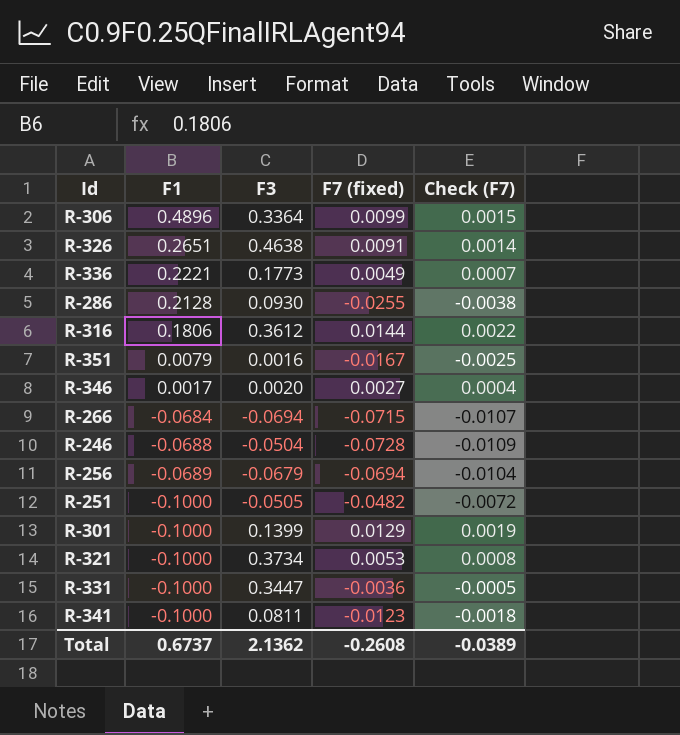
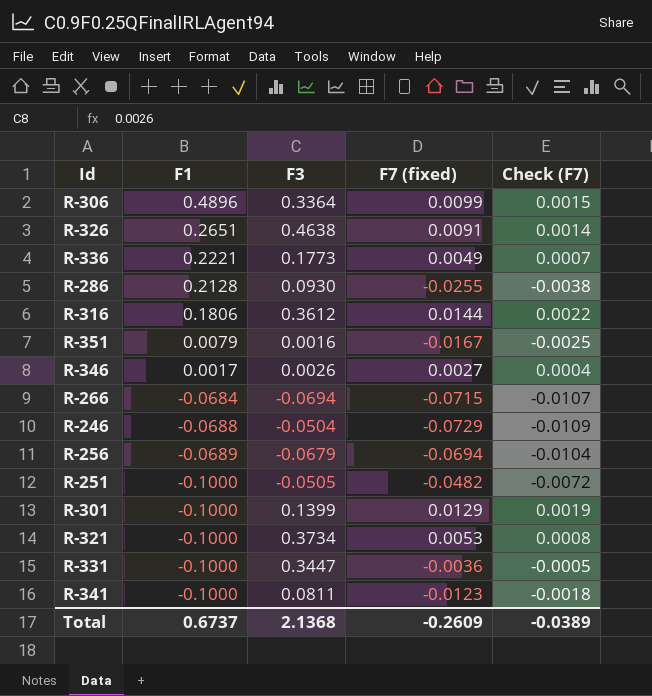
R-346 | F3: 0.0020 -> 0.0026
R-246 | F7 (fixed): -0.0728 -> -0.0729
Total | F3: 2.1362 -> 2.1368
Total | F7 (fixed): -0.2608 -> -0.2609

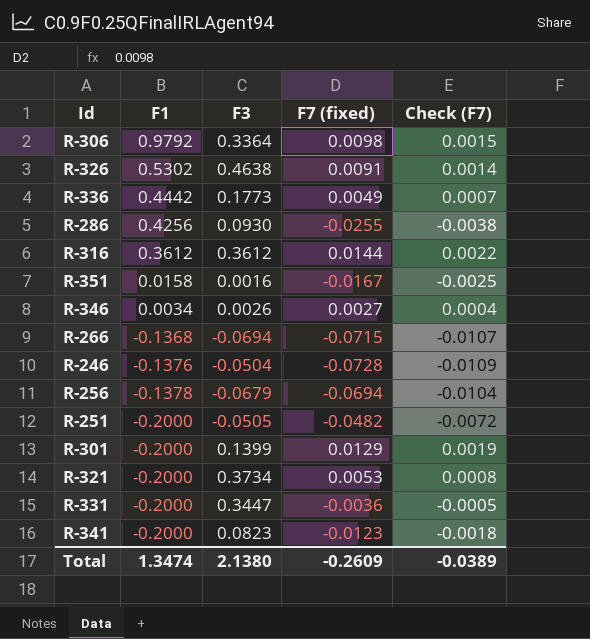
R-306 | F1: 0.4896 -> 0.9792
R-306 | F7 (fixed): 0.0099 -> 0.0098
R-326 | F1: 0.2651 -> 0.5302
R-336 | F1: 0.2221 -> 0.4442
R-286 | F1: 0.2128 -> 0.4256
R-316 | F1: 0.1806 -> 0.3612
R-351 | F1: 0.0079 -> 0.0158
R-346 | F1: 0.0017 -> 0.0034
R-266 | F1: -0.0684 -> -0.1368
R-246 | F1: -0.0688 -> -0.1376
R-246 | F7 (fixed): -0.0729 -> -0.0728
R-256 | F1: -0.0689 -> -0.1378
R-251 | F1: -0.1000 -> -0.2000
R-301 | F1: -0.1000 -> -0.2000
R-321 | F1: -0.1000 -> -0.2000
R-331 | F1: -0.1000 -> -0.2000
R-341 | F1: -0.1000 -> -0.2000
R-341 | F3: 0.0811 -> 0.0823
Total | F1: 0.6737 -> 1.3474
Total | F3: 2.1368 -> 2.1380

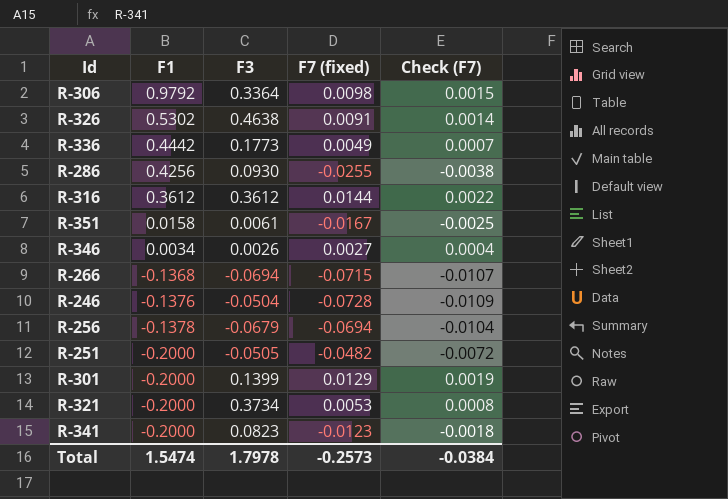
row R-331: -0.2000 | 0.3447 | -0.0036 | -0.0005 -> none
R-351 | F3: 0.0016 -> 0.0061
Total | F1: 1.3474 -> 1.5474
Total | F3: 2.1380 -> 1.7978
Total | F7 (fixed): -0.2609 -> -0.2573
Total | Check (F7): -0.0389 -> -0.0384

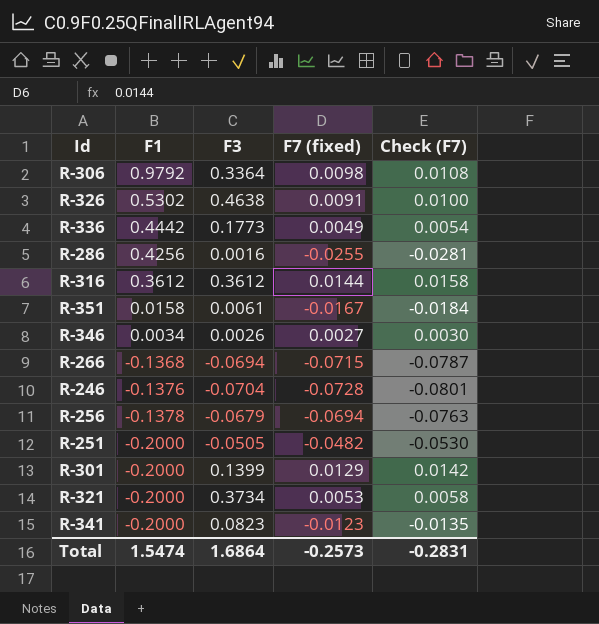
column Check (F7) | formula: [F7 (fixed)] * 0.15 -> [F7 (fixed)] * 1.1
R-286 | F3: 0.0930 -> 0.0016
R-246 | F3: -0.0504 -> -0.0704
Total | F3: 1.7978 -> 1.6864
Total | Check (F7): -0.0384 -> -0.2831

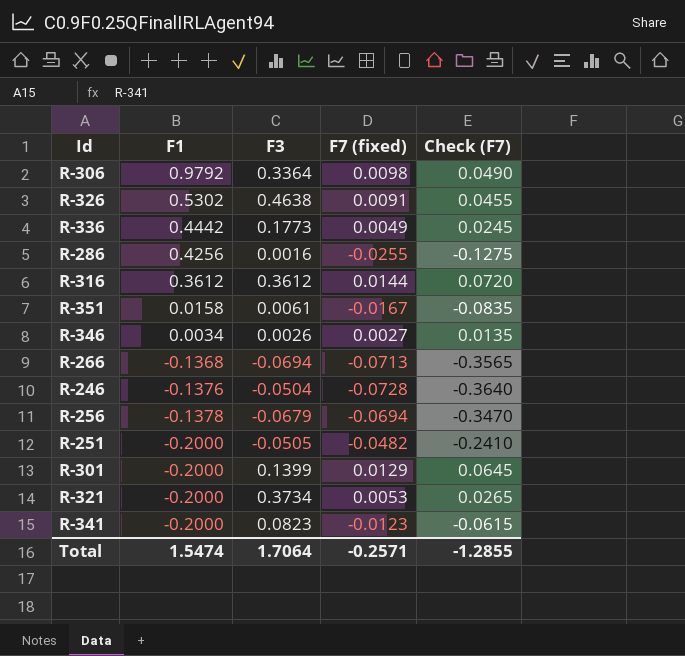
column Check (F7) | formula: [F7 (fixed)] * 1.1 -> [F7 (fixed)] * 5
R-266 | F7 (fixed): -0.0715 -> -0.0713
R-246 | F3: -0.0704 -> -0.0504
Total | F3: 1.6864 -> 1.7064
Total | F7 (fixed): -0.2573 -> -0.2571
Total | Check (F7): -0.2831 -> -1.2855

